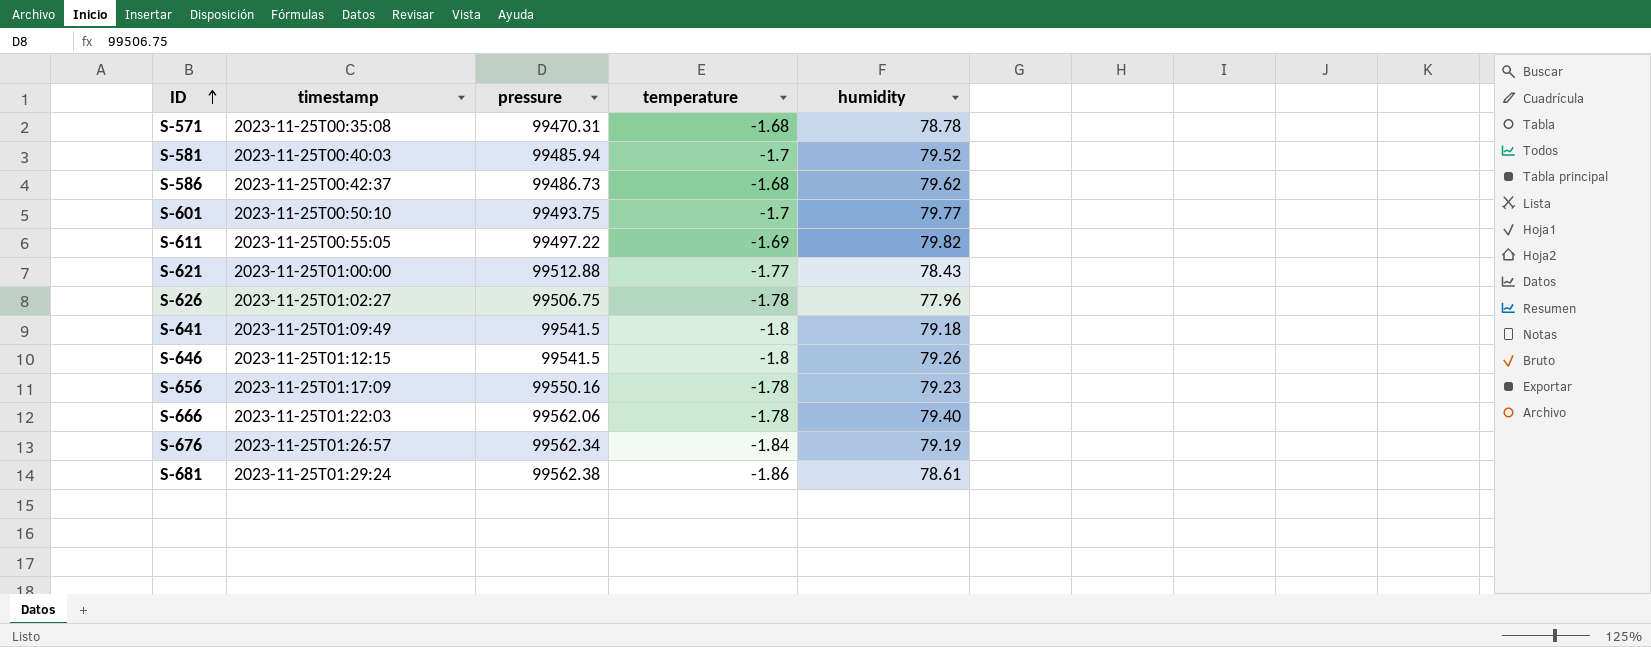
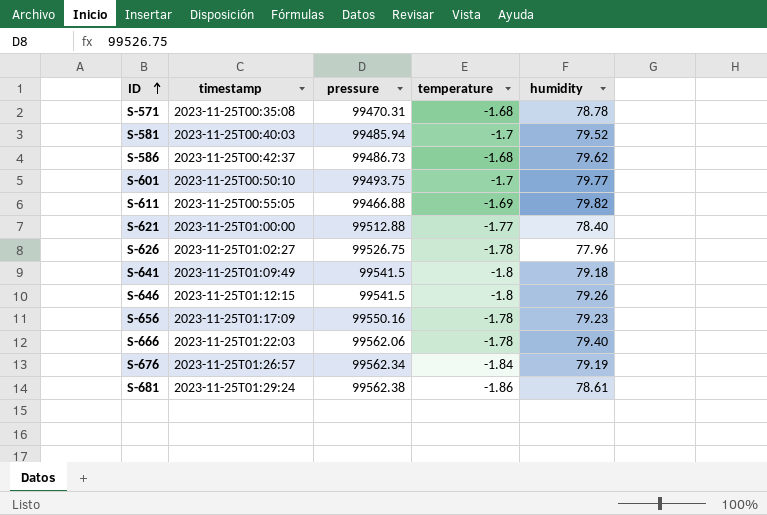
S-611 | pressure: 99497.22 -> 99466.88
S-621 | humidity: 78.43 -> 78.40
S-626 | pressure: 99506.75 -> 99526.75

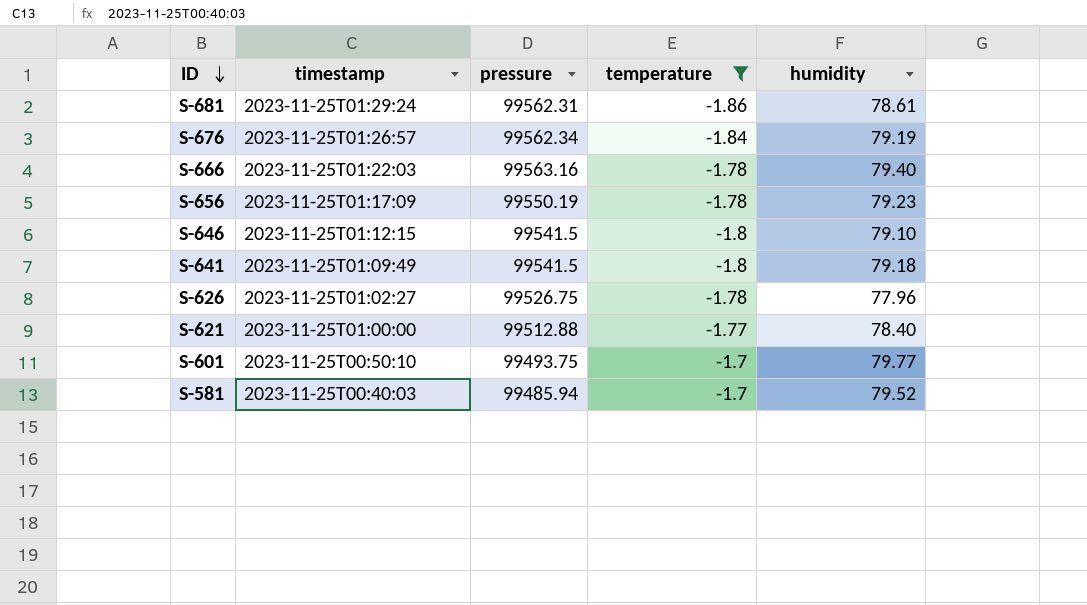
filter: none -> temperature <= -1.7
row order: ID ascending -> ID descending
S-681 | pressure: 99562.38 -> 99562.31
S-666 | pressure: 99562.06 -> 99563.16
S-656 | pressure: 99550.16 -> 99550.19
S-646 | humidity: 79.26 -> 79.10

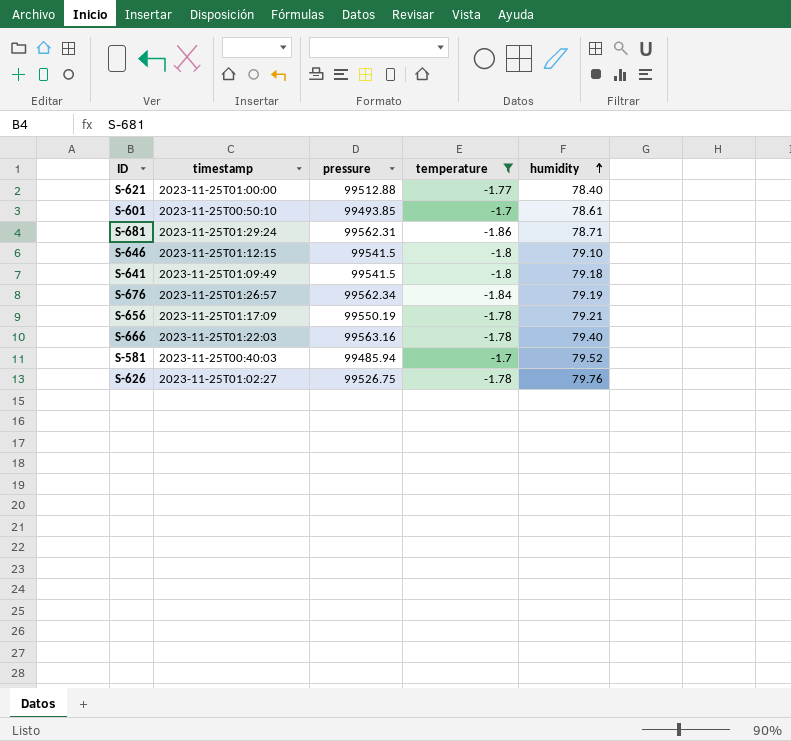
row order: ID descending -> humidity ascending
S-601 | pressure: 99493.75 -> 99493.85
S-601 | humidity: 79.77 -> 78.61
S-681 | humidity: 78.61 -> 78.71
S-656 | humidity: 79.23 -> 79.21
S-626 | humidity: 77.96 -> 79.76

